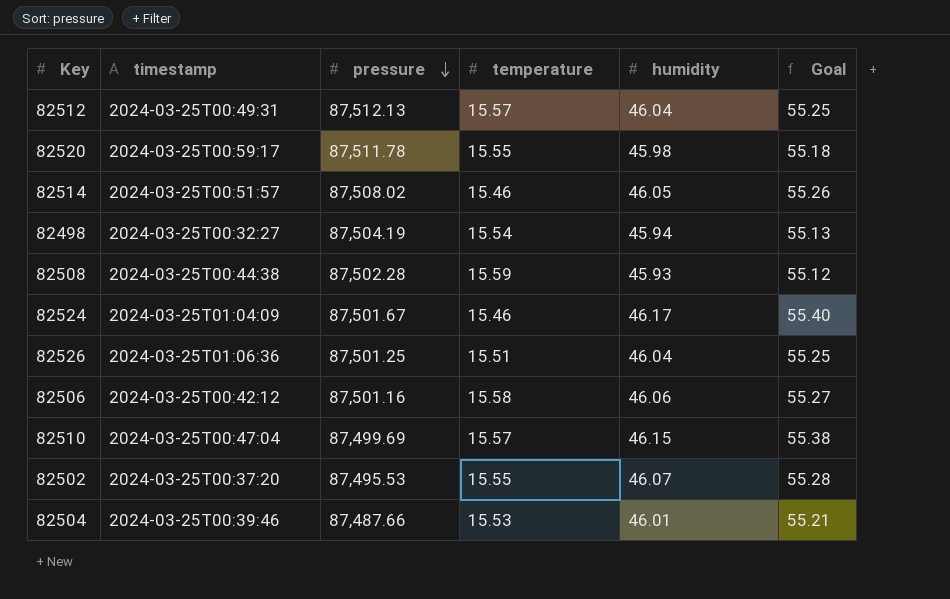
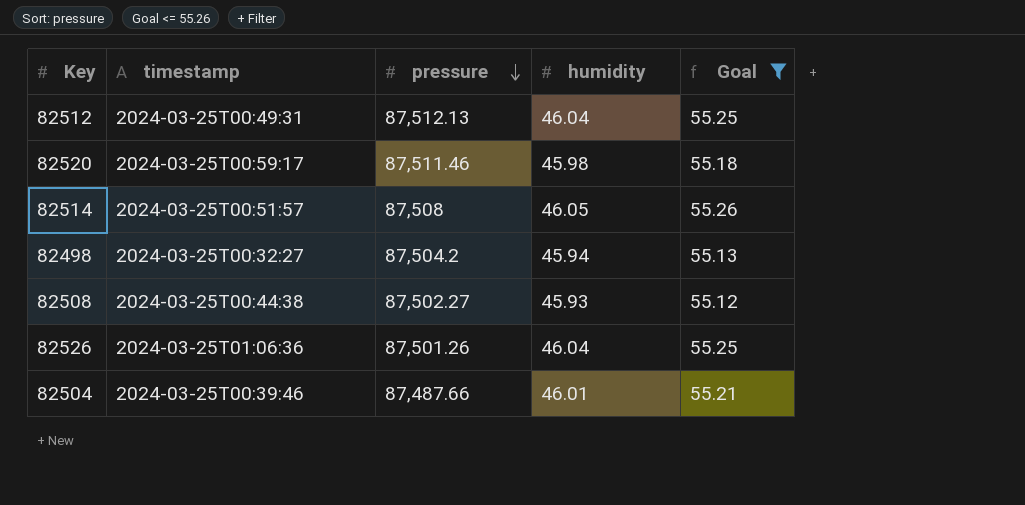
filter: none -> Goal <= 55.26
column temperature | position: 4 -> none
82520 | pressure: 87,511.78 -> 87,511.46
82514 | pressure: 87,508.02 -> 87,508
82498 | pressure: 87,504.19 -> 87,504.2
82508 | pressure: 87,502.28 -> 87,502.27
82526 | pressure: 87,501.25 -> 87,501.26

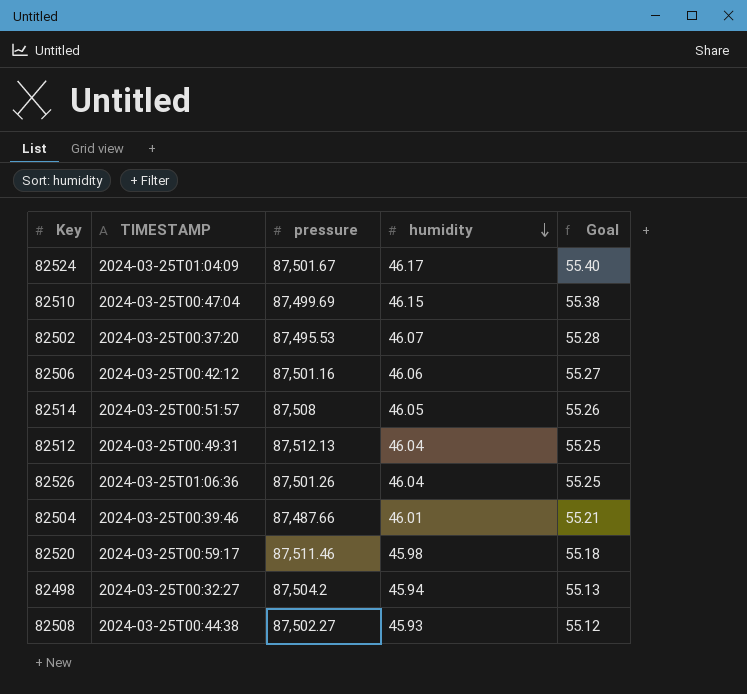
filter: Goal <= 55.26 -> none
row order: pressure descending -> humidity descending
column name: timestamp -> TIMESTAMP

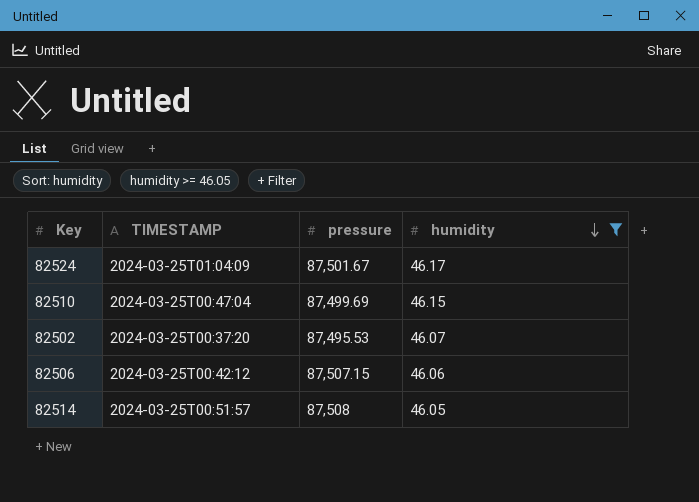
filter: none -> humidity >= 46.05
column Goal | formula: [humidity] * 1.2 -> none
82506 | pressure: 87,501.16 -> 87,507.15

